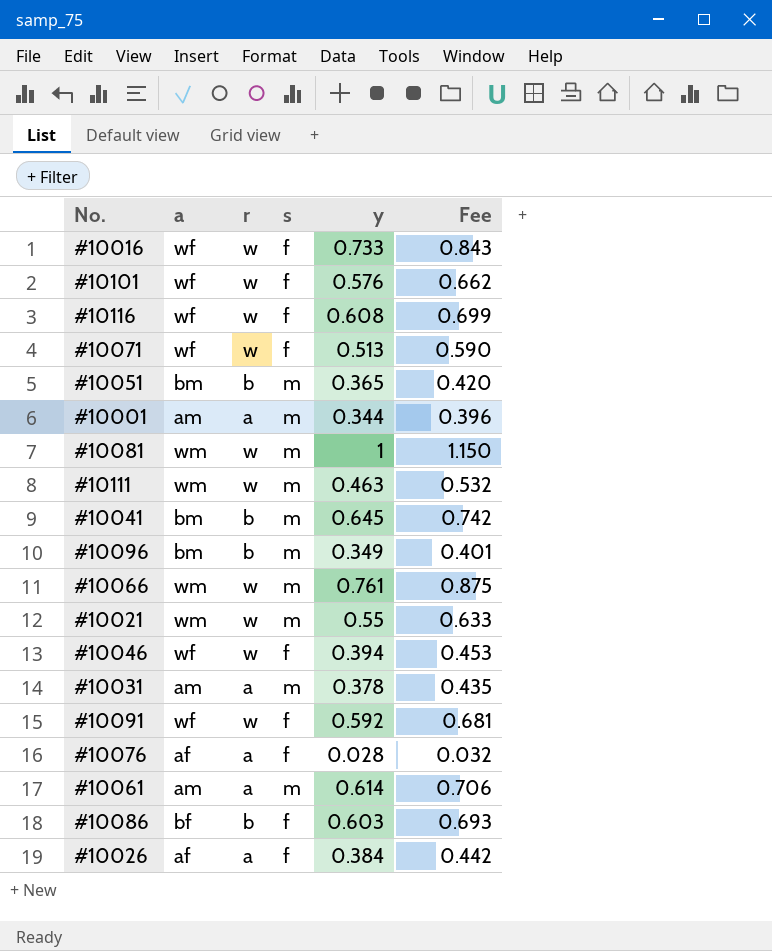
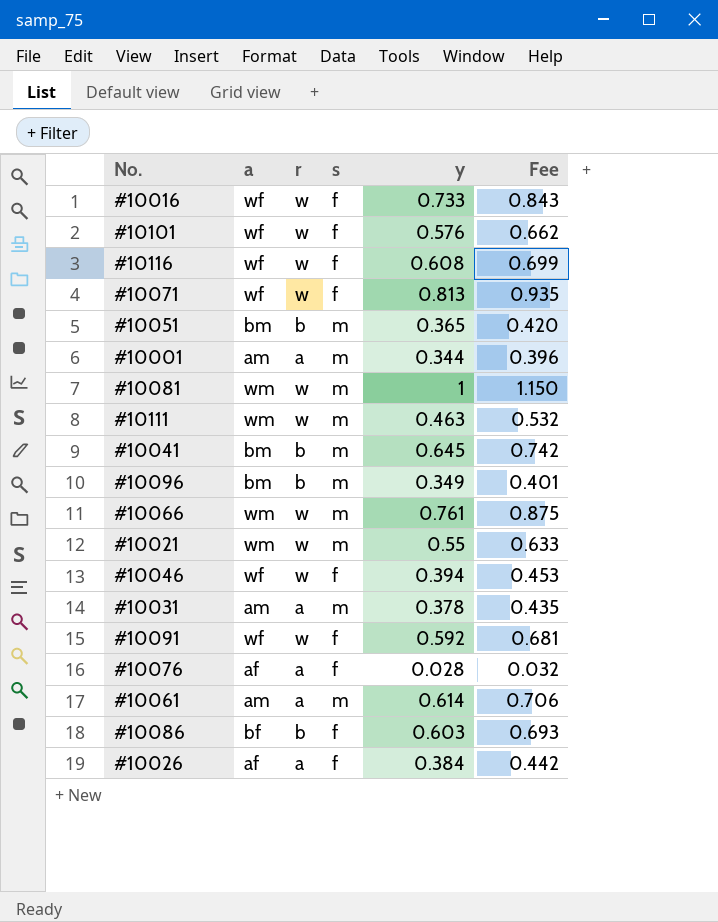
#10071 | y: 0.513 -> 0.813
#10071 | Fee: 0.590 -> 0.935

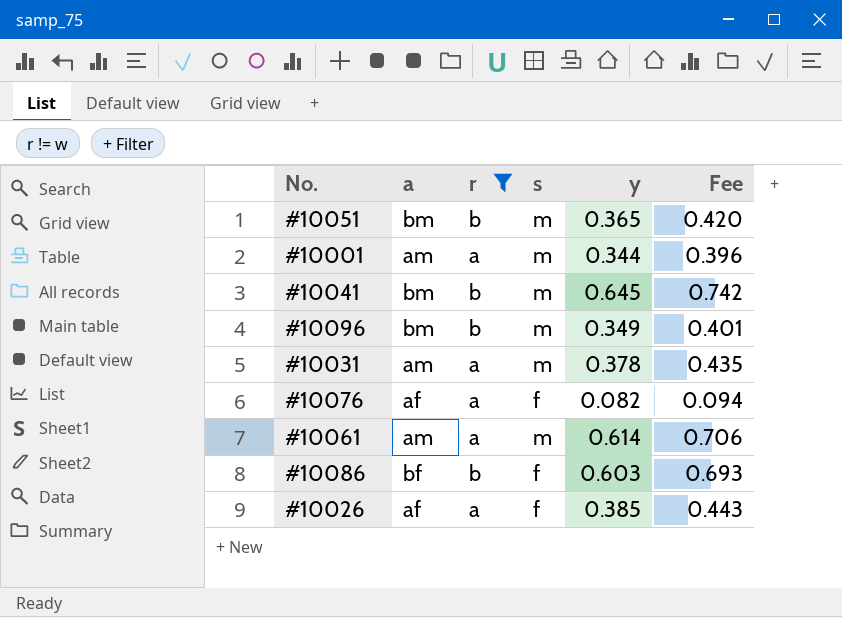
filter: none -> r != w
#10076 | y: 0.028 -> 0.082
#10076 | Fee: 0.032 -> 0.094
#10026 | y: 0.384 -> 0.385
#10026 | Fee: 0.442 -> 0.443

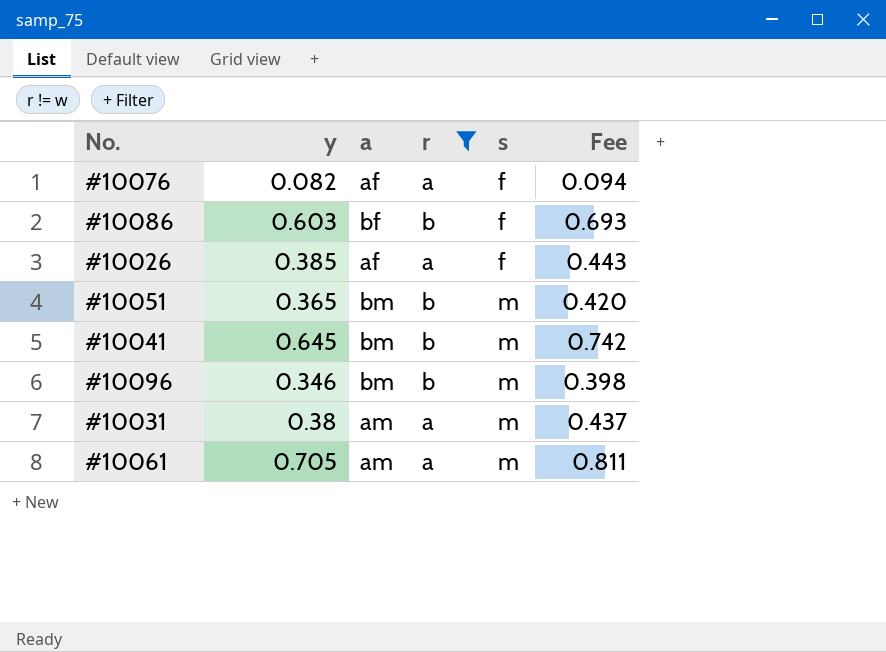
row order: none -> s ascending
column y | position: 5 -> 2
row #10001: am | a | m | 0.344 | 0.396 -> none
#10096 | y: 0.349 -> 0.346
#10096 | Fee: 0.401 -> 0.398
#10031 | y: 0.378 -> 0.38
#10031 | Fee: 0.435 -> 0.437
#10061 | y: 0.614 -> 0.705
#10061 | Fee: 0.706 -> 0.811

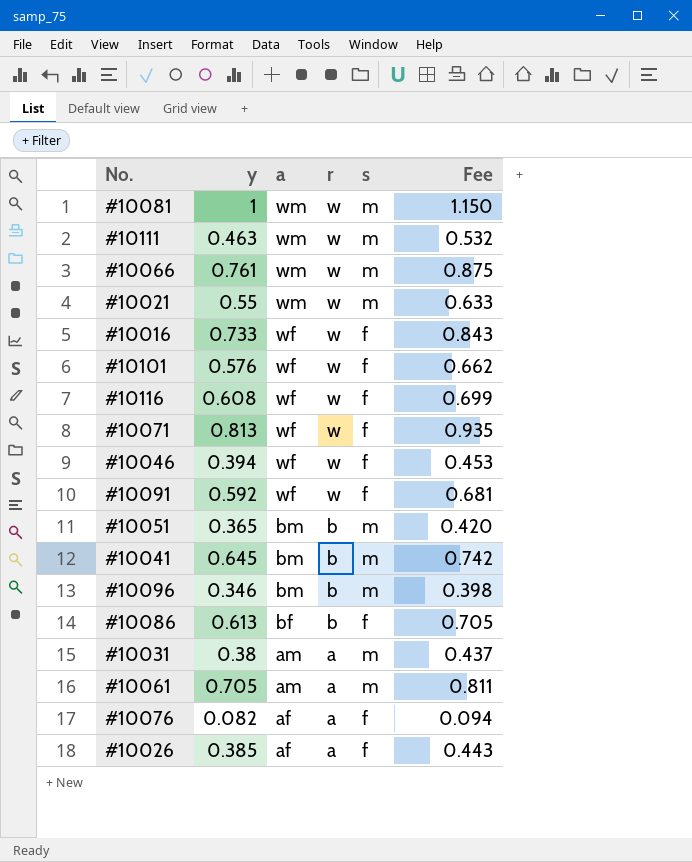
filter: r != w -> none
row order: s ascending -> a descending
#10086 | y: 0.603 -> 0.613
#10086 | Fee: 0.693 -> 0.705

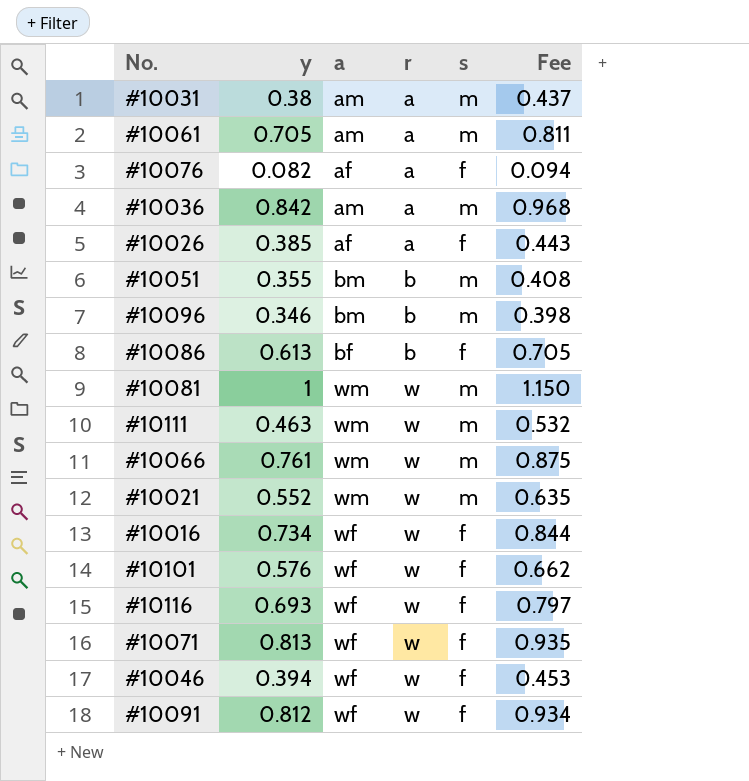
row order: a descending -> r ascending
row #10041: 0.645 | bm | b | m | 0.742 -> none
row #10036: none -> 0.842 | am | a | m | 0.968
#10051 | y: 0.365 -> 0.355
#10051 | Fee: 0.420 -> 0.408
#10021 | y: 0.55 -> 0.552
#10021 | Fee: 0.633 -> 0.635
#10016 | y: 0.733 -> 0.734
#10016 | Fee: 0.843 -> 0.844
#10116 | y: 0.608 -> 0.693
#10116 | Fee: 0.699 -> 0.797
#10091 | y: 0.592 -> 0.812
#10091 | Fee: 0.681 -> 0.934

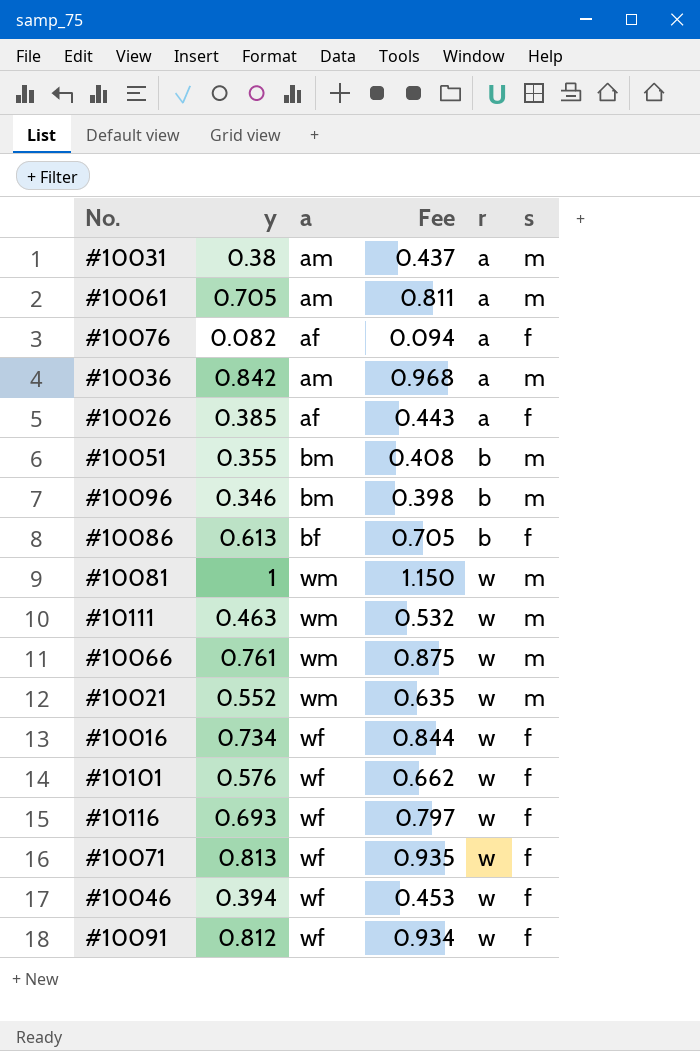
column Fee | position: 6 -> 4

